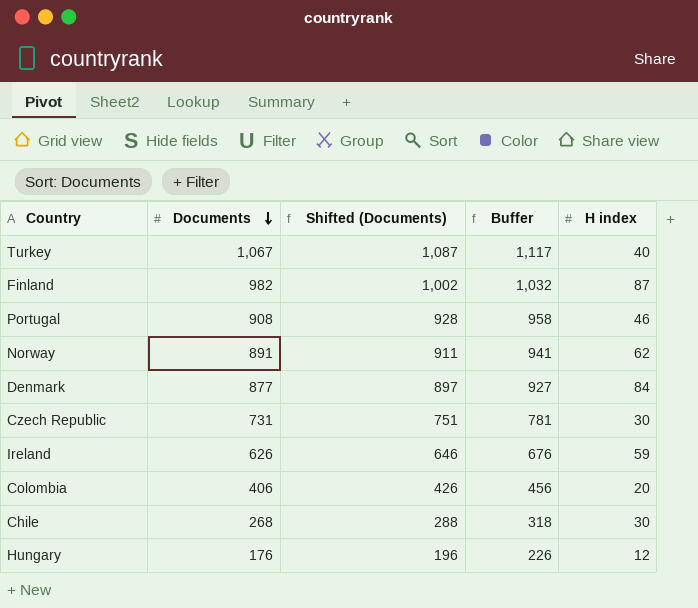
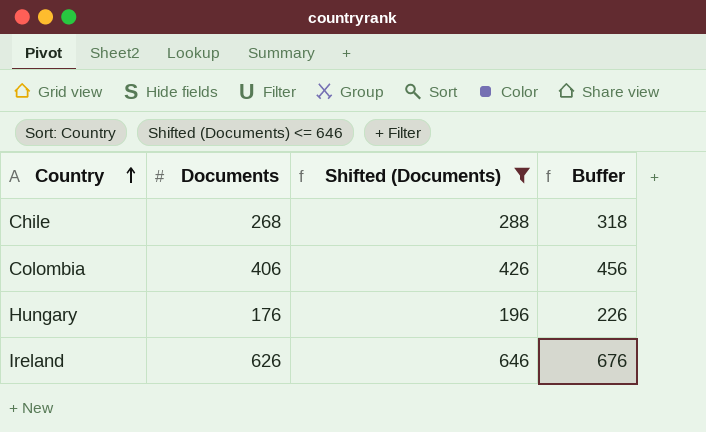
filter: none -> Shifted (Documents) <= 646
row order: Documents descending -> Country ascending
column H index | position: 5 -> none

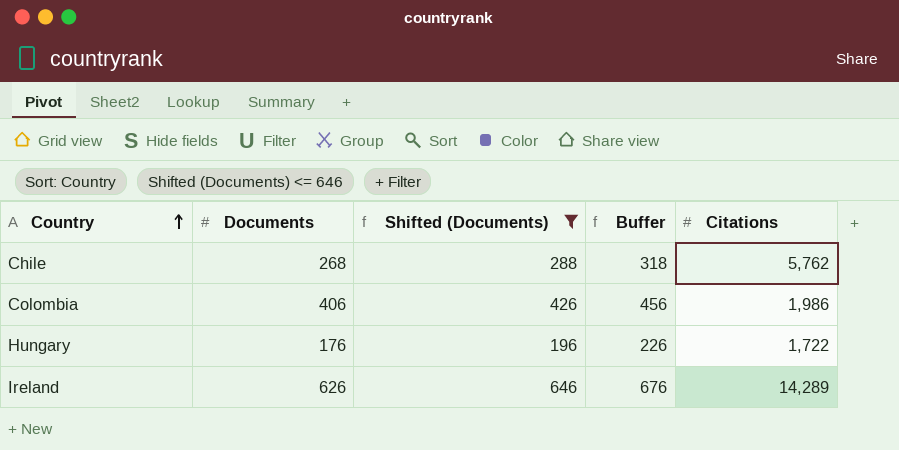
column Citations | position: none -> 5

